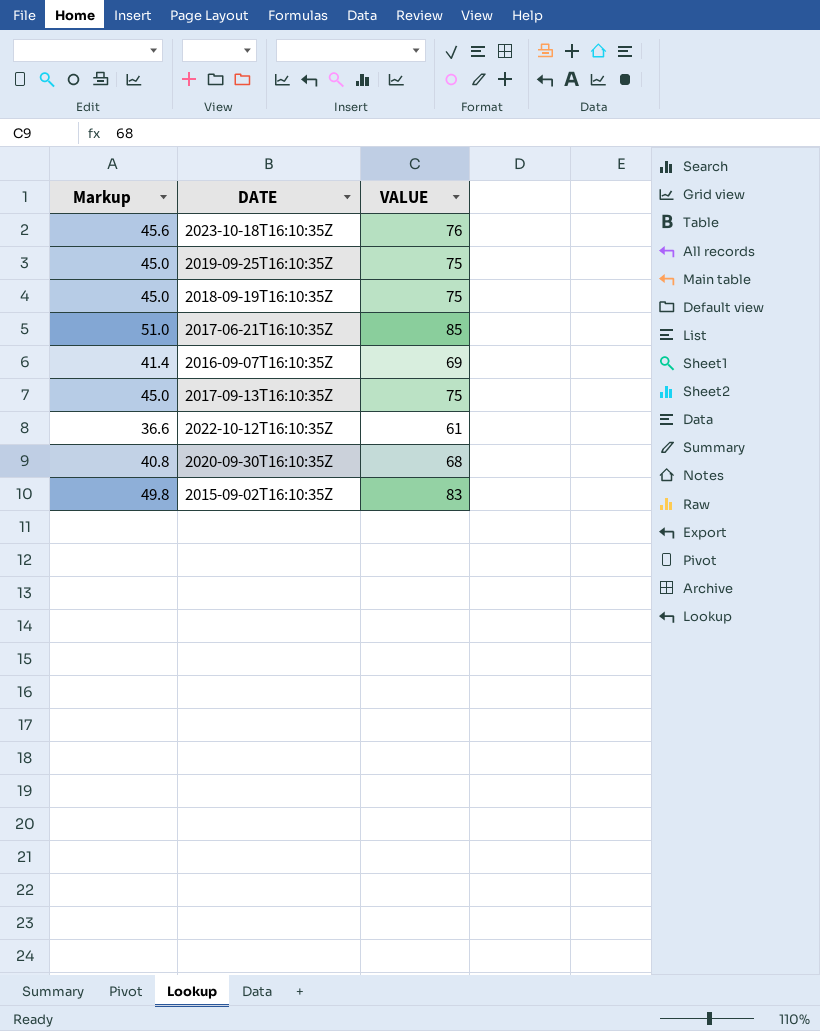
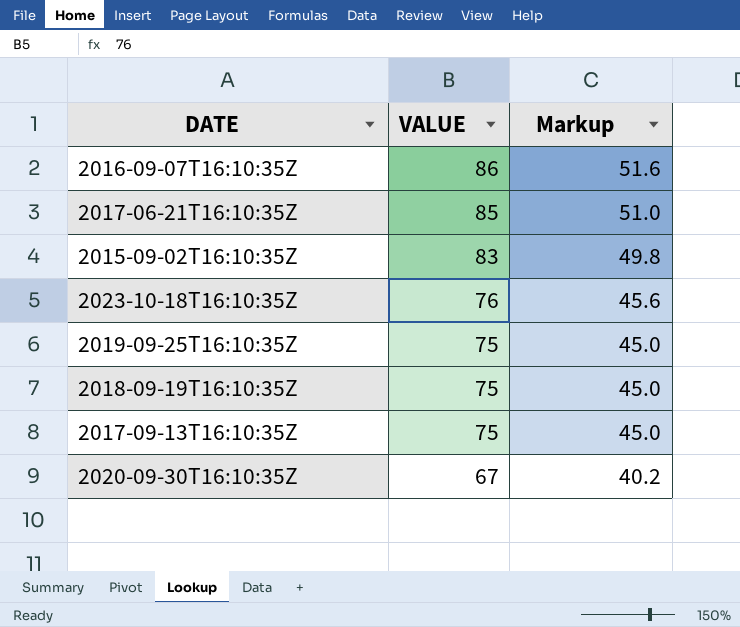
row order: none -> VALUE descending
column Markup | position: 1 -> 3
row 2022-10-12T16:10:35Z: 36.6 | 61 -> none
2016-09-07T16:10:35Z | VALUE: 69 -> 86
2016-09-07T16:10:35Z | Markup: 41.4 -> 51.6
2020-09-30T16:10:35Z | VALUE: 68 -> 67
2020-09-30T16:10:35Z | Markup: 40.8 -> 40.2

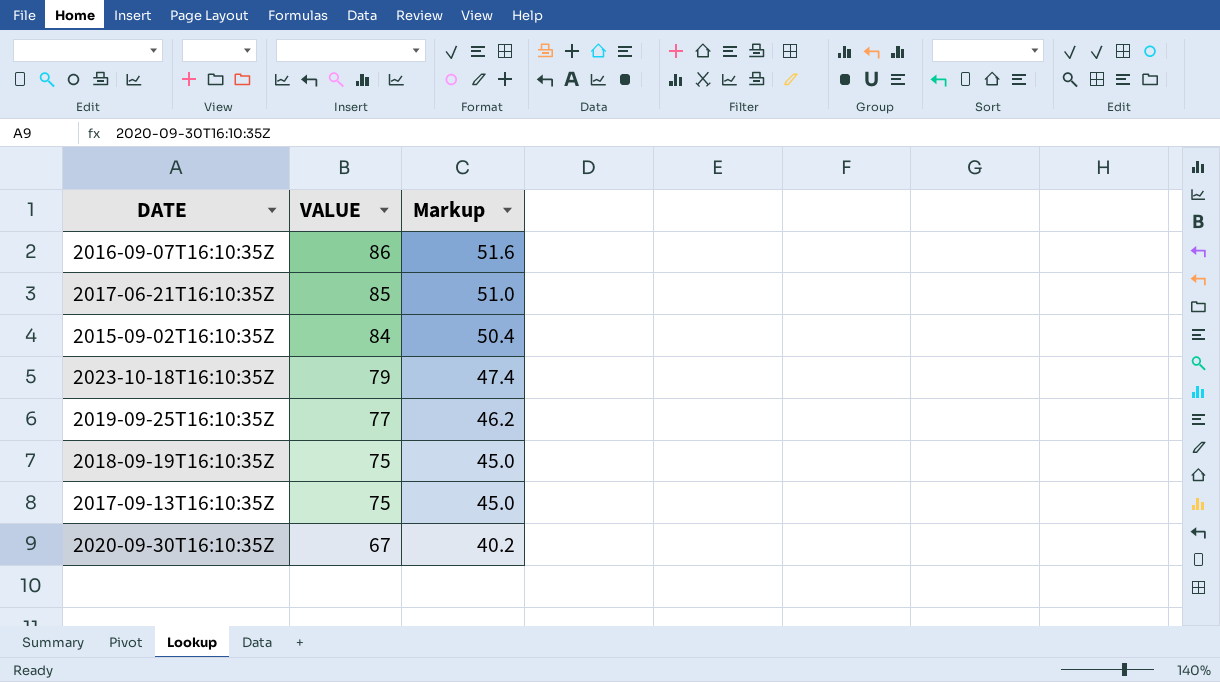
2015-09-02T16:10:35Z | VALUE: 83 -> 84
2015-09-02T16:10:35Z | Markup: 49.8 -> 50.4
2023-10-18T16:10:35Z | VALUE: 76 -> 79
2023-10-18T16:10:35Z | Markup: 45.6 -> 47.4
2019-09-25T16:10:35Z | VALUE: 75 -> 77
2019-09-25T16:10:35Z | Markup: 45.0 -> 46.2

